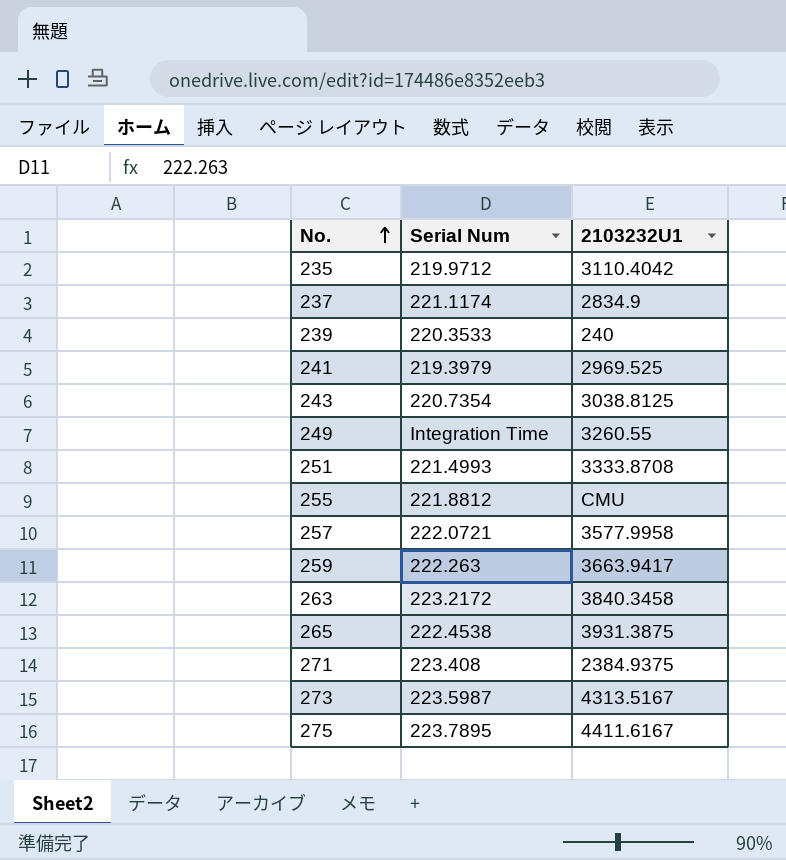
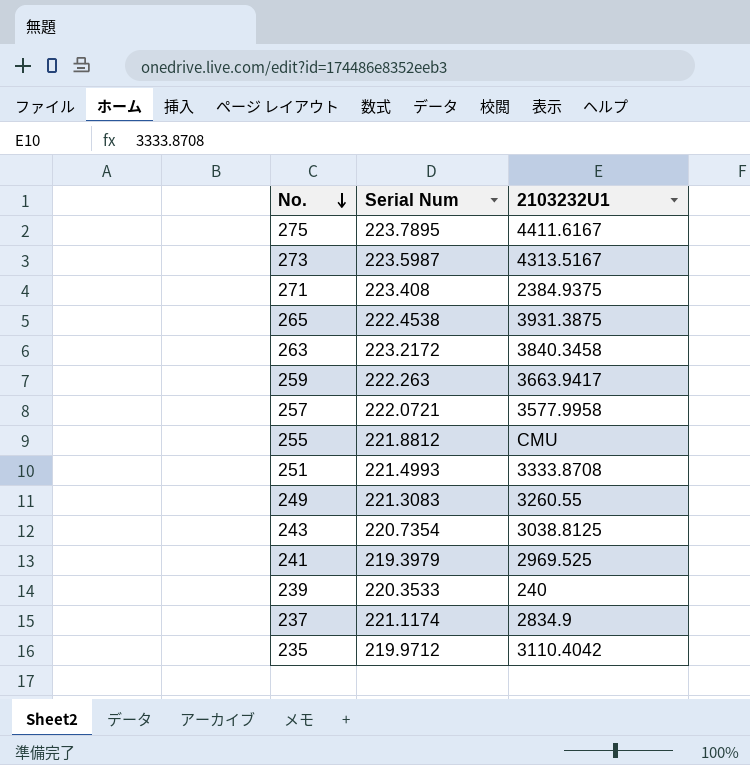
row order: No. ascending -> No. descending
249 | Serial Num: Integration Time -> 221.3083

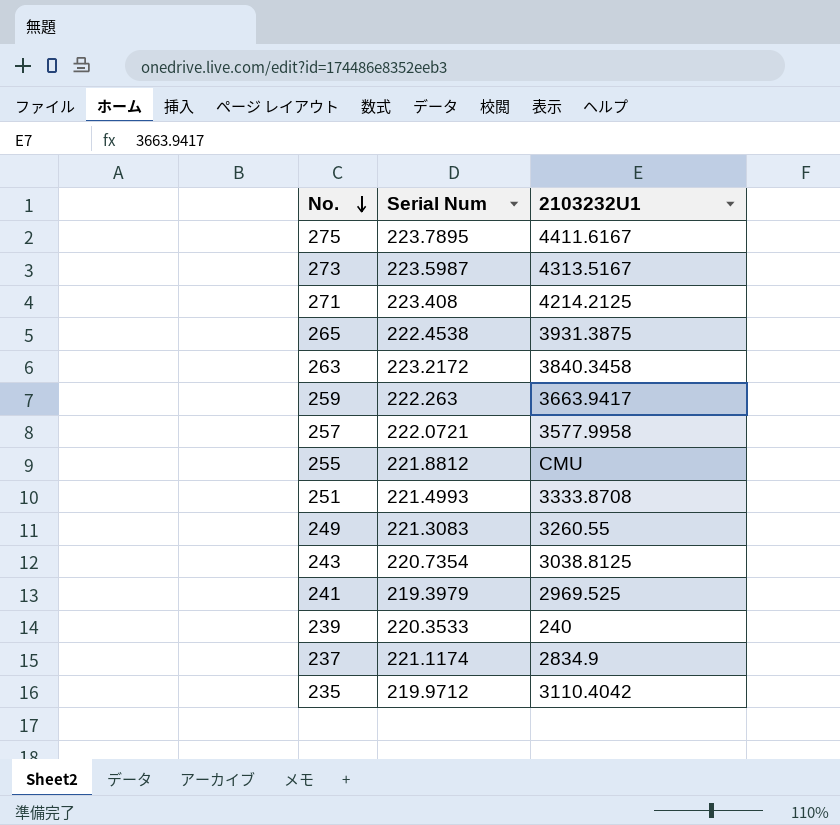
271 | 2103232U1: 2384.9375 -> 4214.2125

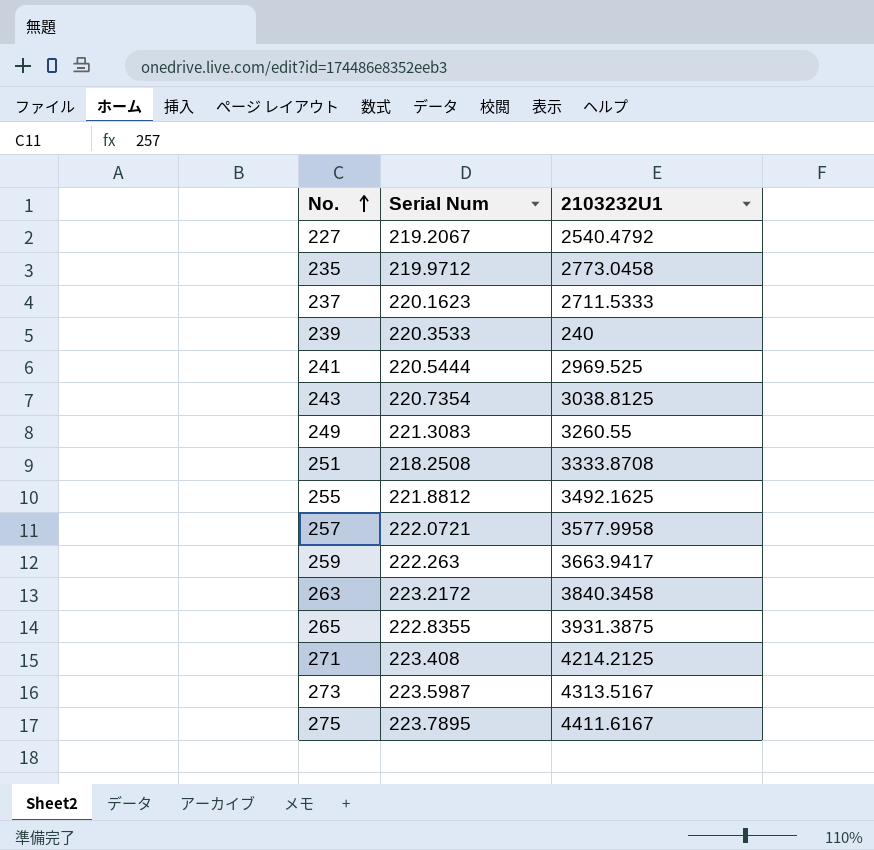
row order: No. descending -> No. ascending
row 227: none -> 219.2067 | 2540.4792
235 | 2103232U1: 3110.4042 -> 2773.0458
237 | Serial Num: 221.1174 -> 220.1623
237 | 2103232U1: 2834.9 -> 2711.5333
241 | Serial Num: 219.3979 -> 220.5444
251 | Serial Num: 221.4993 -> 218.2508
255 | 2103232U1: CMU -> 3492.1625
265 | Serial Num: 222.4538 -> 222.8355

